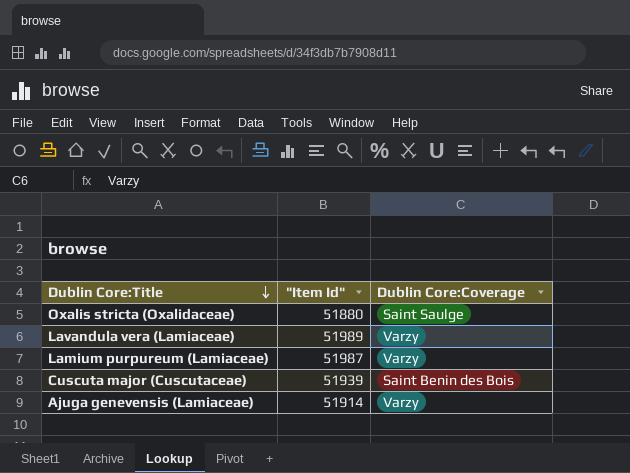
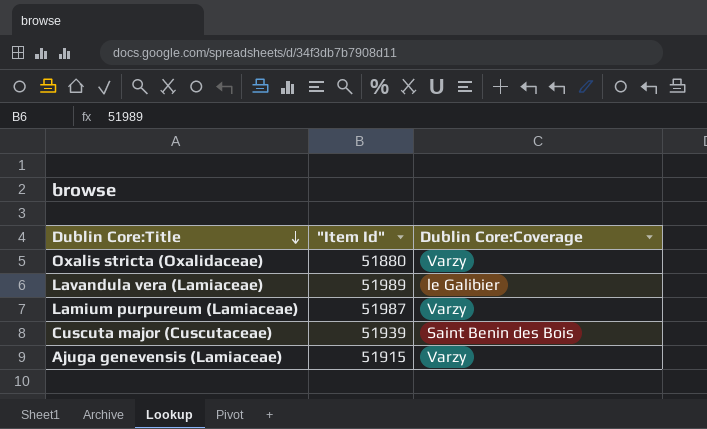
Oxalis stricta (Oxalidaceae) | Dublin Core:Coverage: Saint Saulge -> Varzy
Lavandula vera (Lamiaceae) | Dublin Core:Coverage: Varzy -> le Galibier
Ajuga genevensis (Lamiaceae) | "Item Id": 51914 -> 51915

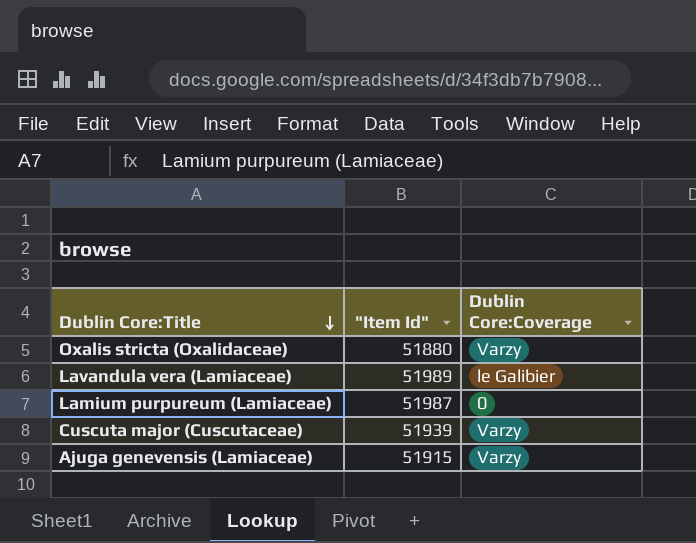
Lamium purpureum (Lamiaceae) | Dublin Core:Coverage: Varzy -> 0
Cuscuta major (Cuscutaceae) | Dublin Core:Coverage: Saint Benin des Bois -> Varzy

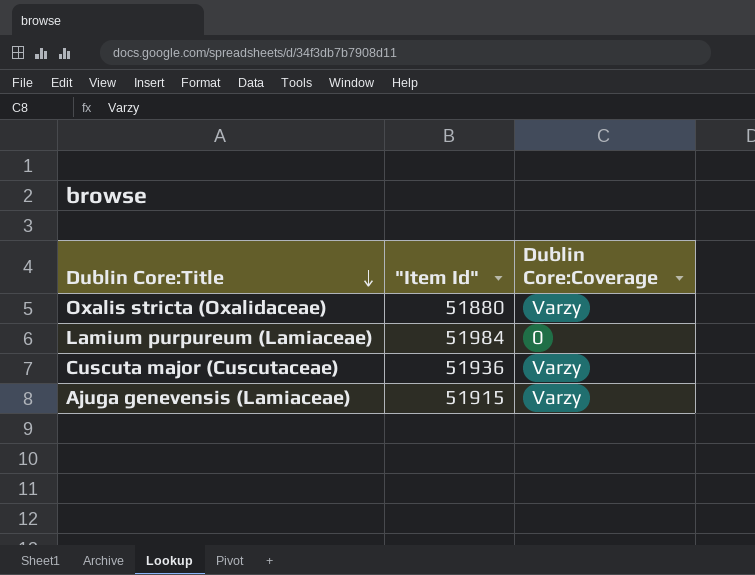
row Lavandula vera (Lamiaceae): 51989 | le Galibier -> none
Lamium purpureum (Lamiaceae) | "Item Id": 51987 -> 51984
Cuscuta major (Cuscutaceae) | "Item Id": 51939 -> 51936

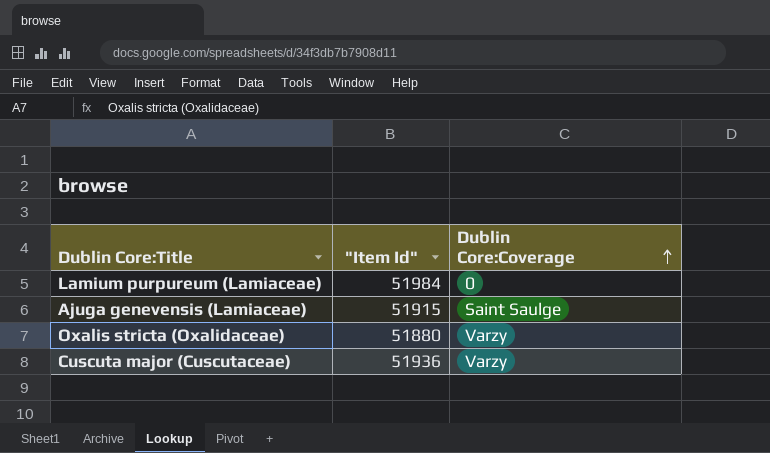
row order: Dublin Core:Title descending -> Dublin Core:Coverage ascending
Ajuga genevensis (Lamiaceae) | Dublin Core:Coverage: Varzy -> Saint Saulge

